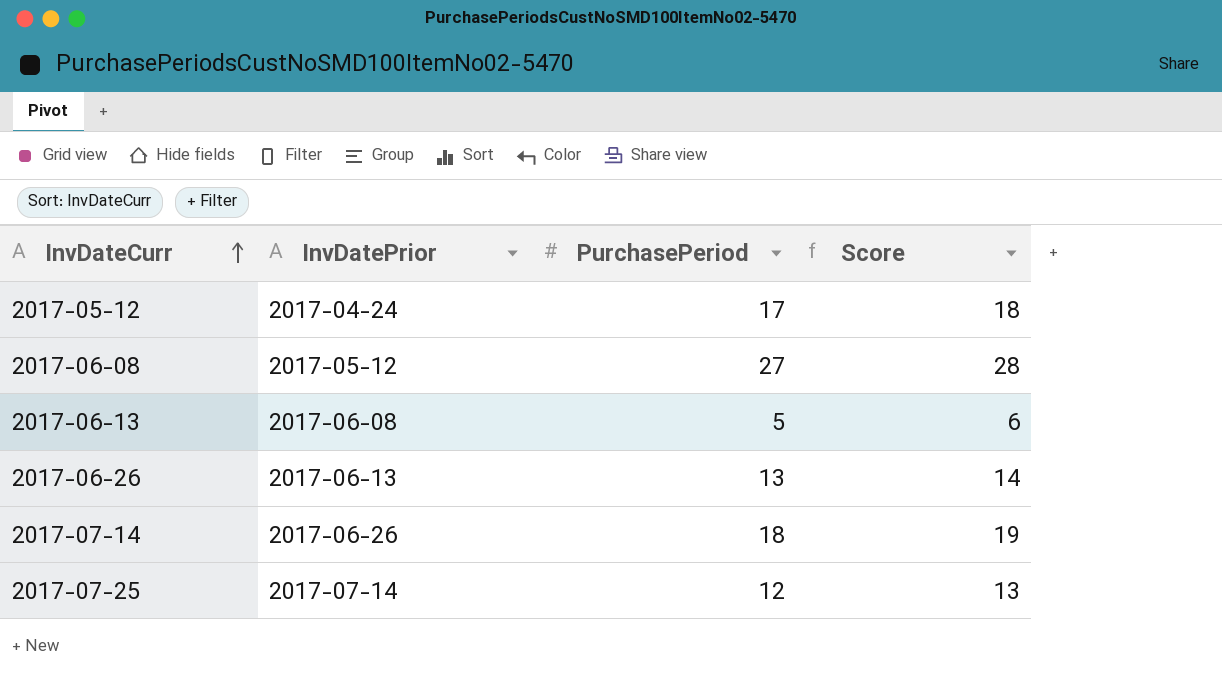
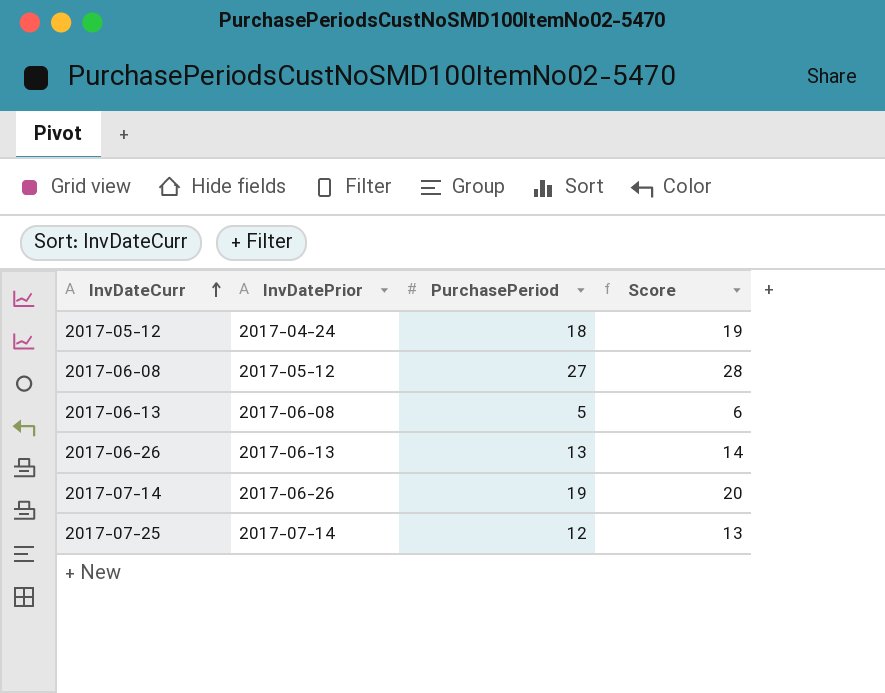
2017-05-12 | PurchasePeriod: 17 -> 18
2017-05-12 | Score: 18 -> 19
2017-07-14 | PurchasePeriod: 18 -> 19
2017-07-14 | Score: 19 -> 20

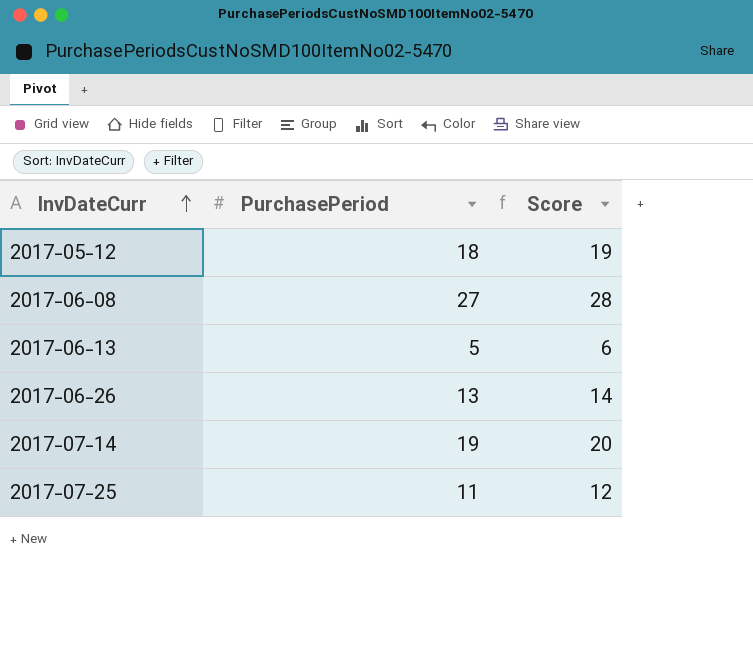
column InvDatePrior | position: 2 -> none
2017-07-25 | PurchasePeriod: 12 -> 11
2017-07-25 | Score: 13 -> 12

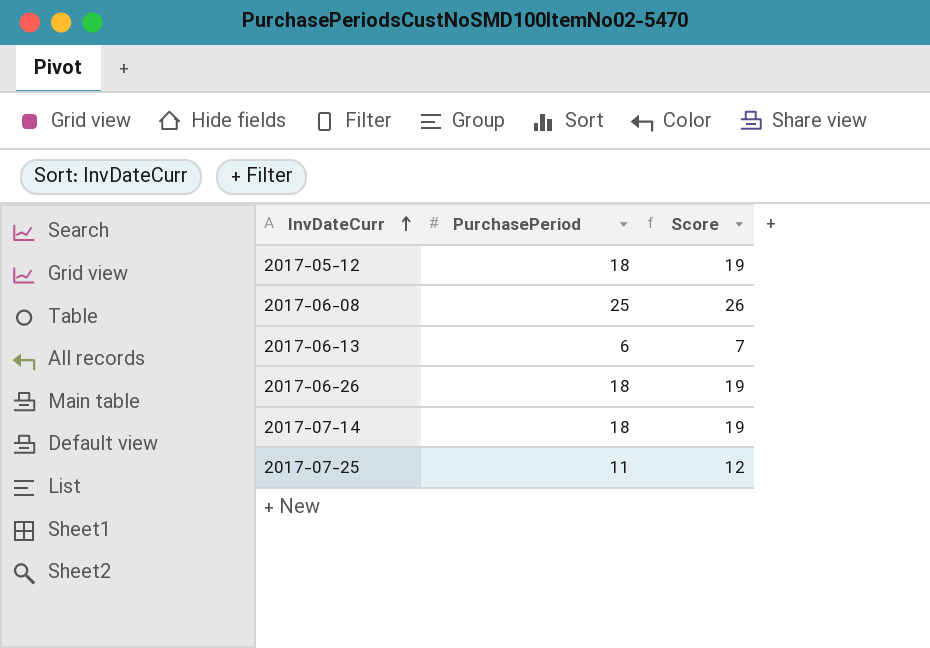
2017-06-08 | PurchasePeriod: 27 -> 25
2017-06-08 | Score: 28 -> 26
2017-06-13 | PurchasePeriod: 5 -> 6
2017-06-13 | Score: 6 -> 7
2017-06-26 | PurchasePeriod: 13 -> 18
2017-06-26 | Score: 14 -> 19
2017-07-14 | PurchasePeriod: 19 -> 18
2017-07-14 | Score: 20 -> 19

